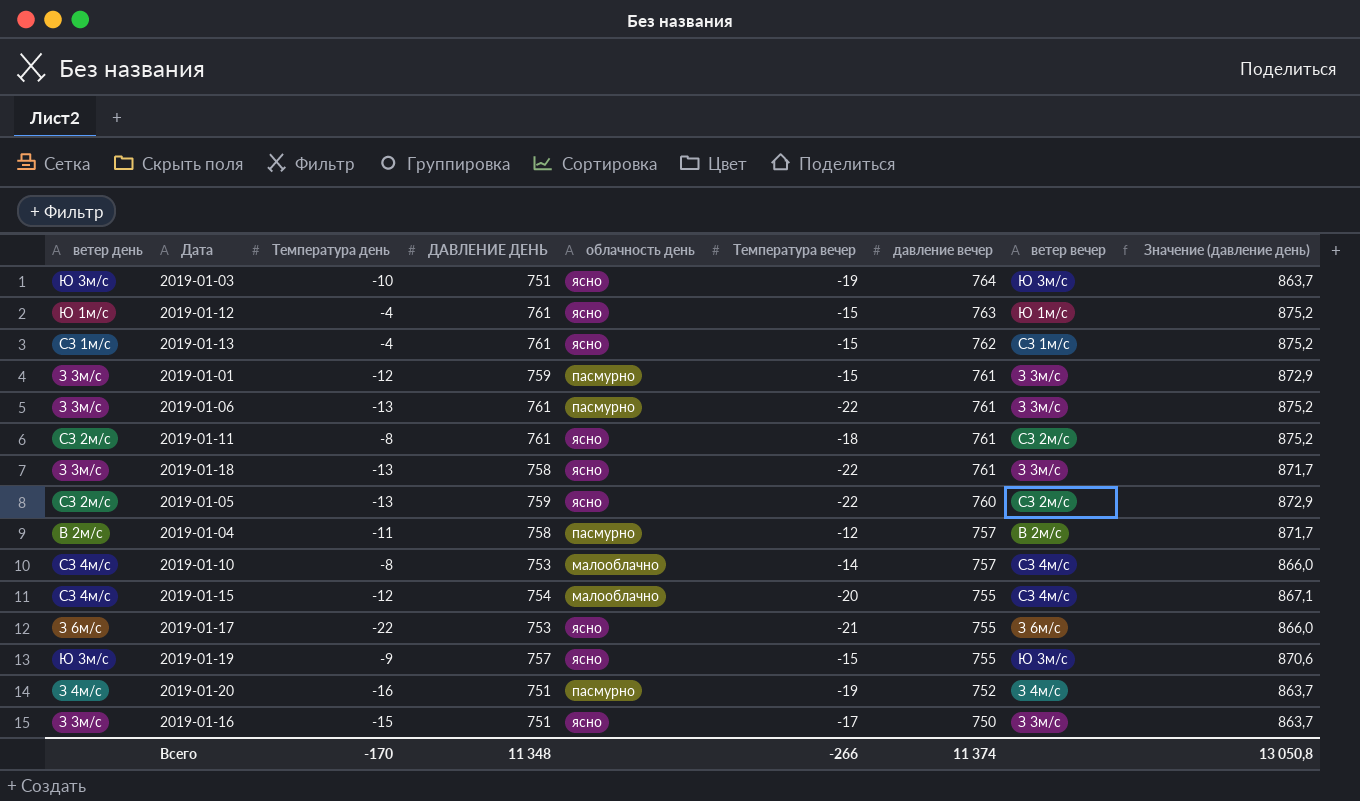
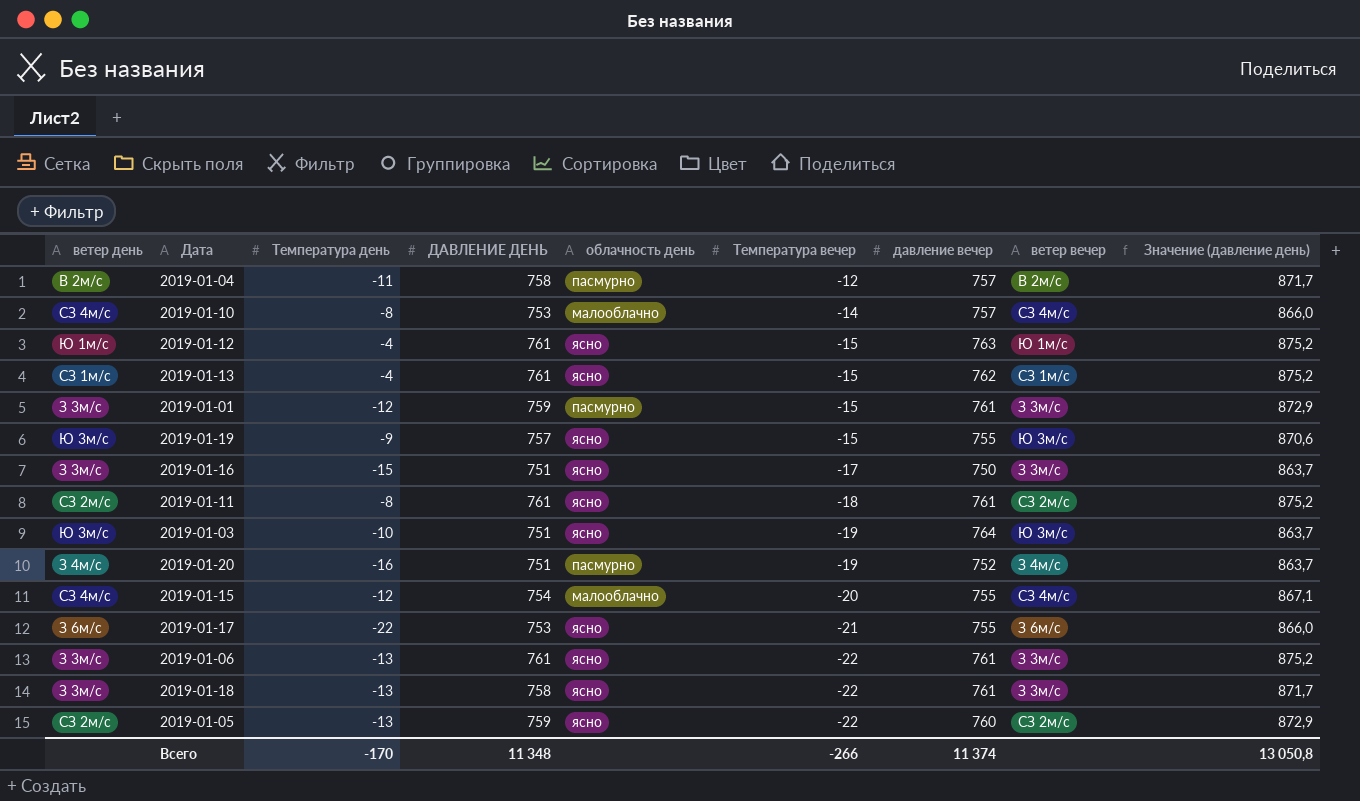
row order: давление вечер descending -> Температура вечер descending
2019-01-06 | облачность день: пасмурно -> ясно

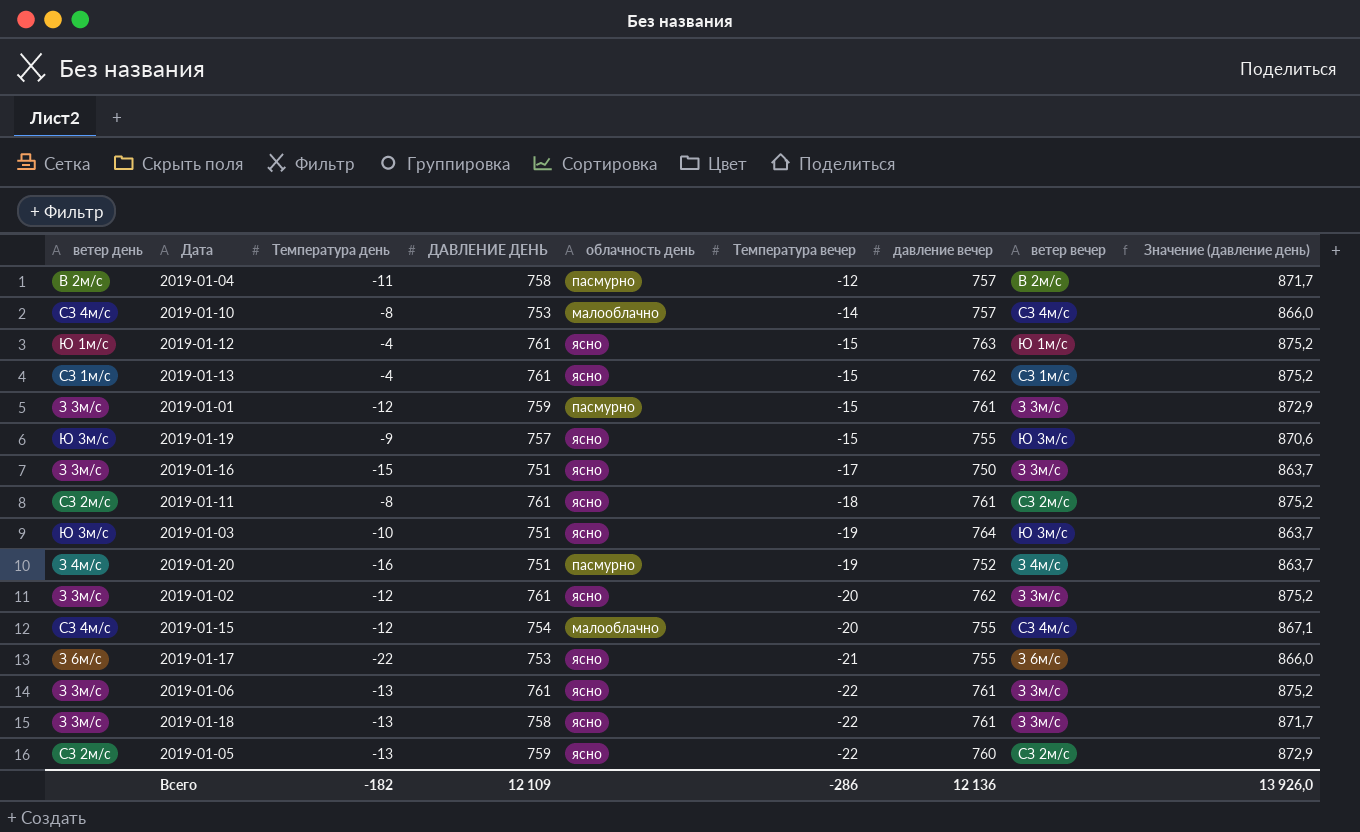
row 2019-01-02: none -> З 3м/с | -12 | 761 | ясно | -20 | 762 | З 3м/с | 875,2
Всего | Температура день: -170 -> -182
Всего | ДАВЛЕНИЕ ДЕНЬ: 11 348 -> 12 109
Всего | Температура вечер: -266 -> -286
Всего | давление вечер: 11 374 -> 12 136
Всего | Значение (давление день): 13 050,8 -> 13 926,0

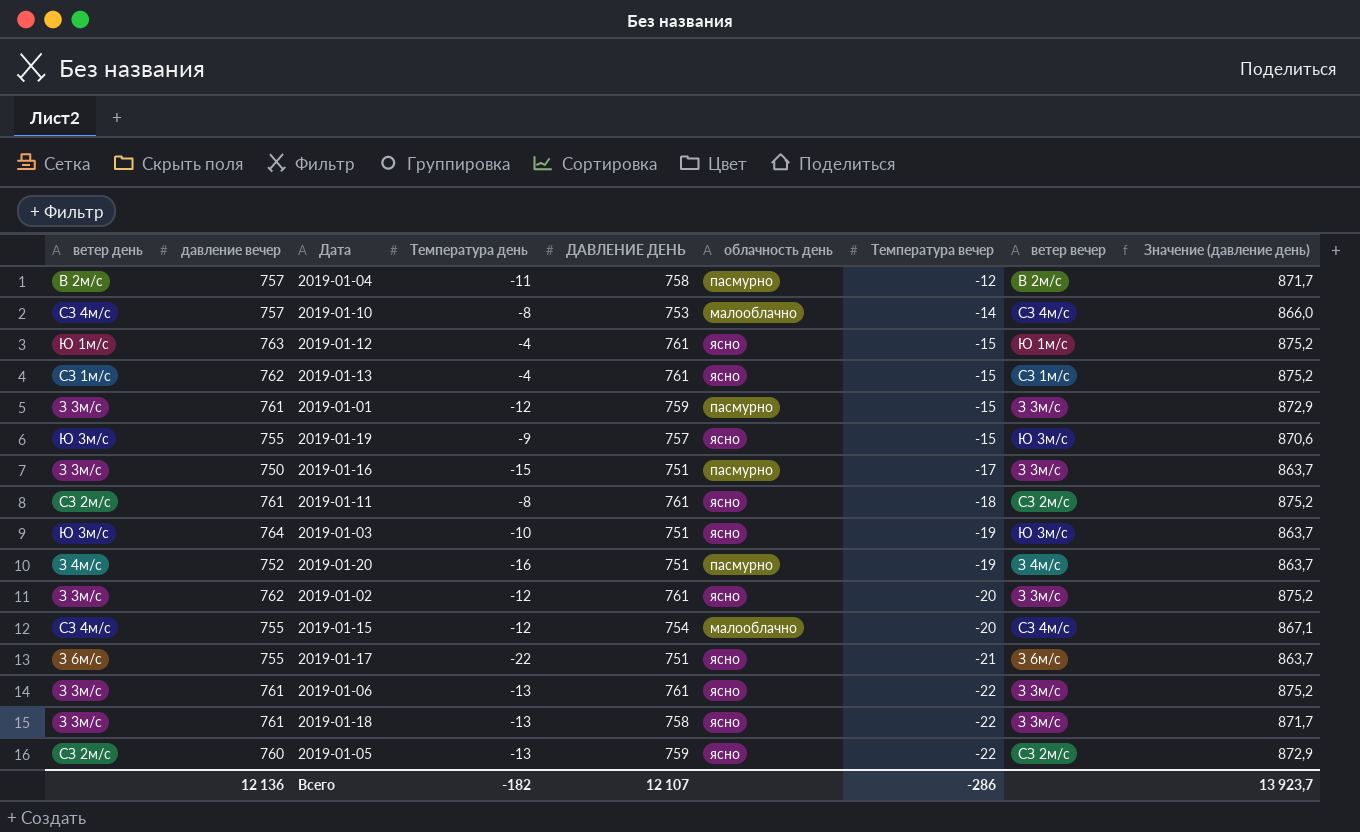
column давление вечер | position: 7 -> 2
2019-01-16 | облачность день: ясно -> пасмурно
2019-01-17 | ДАВЛЕНИЕ ДЕНЬ: 753 -> 751
2019-01-17 | Значение (давление день): 866,0 -> 863,7
Всего | ДАВЛЕНИЕ ДЕНЬ: 12 109 -> 12 107
Всего | Значение (давление день): 13 926,0 -> 13 923,7

